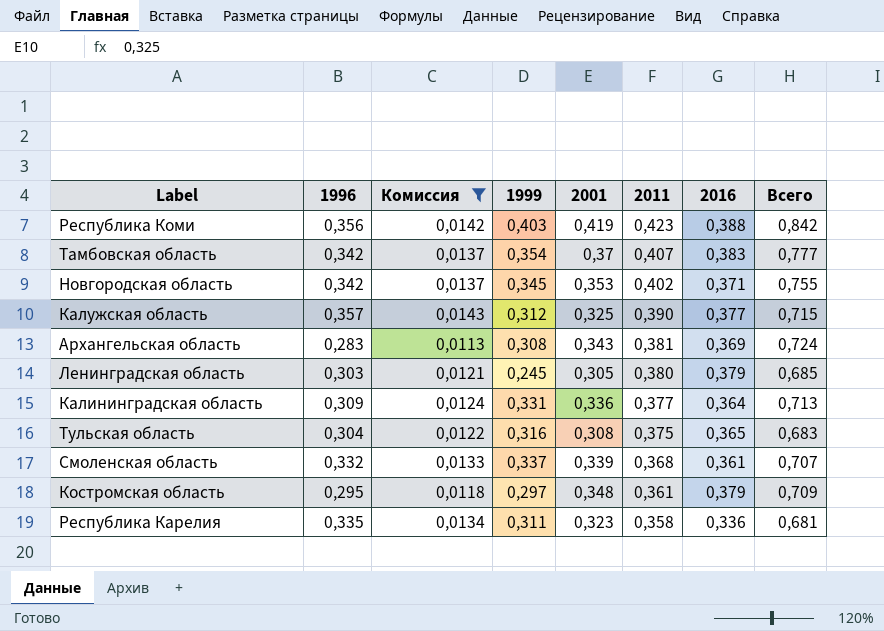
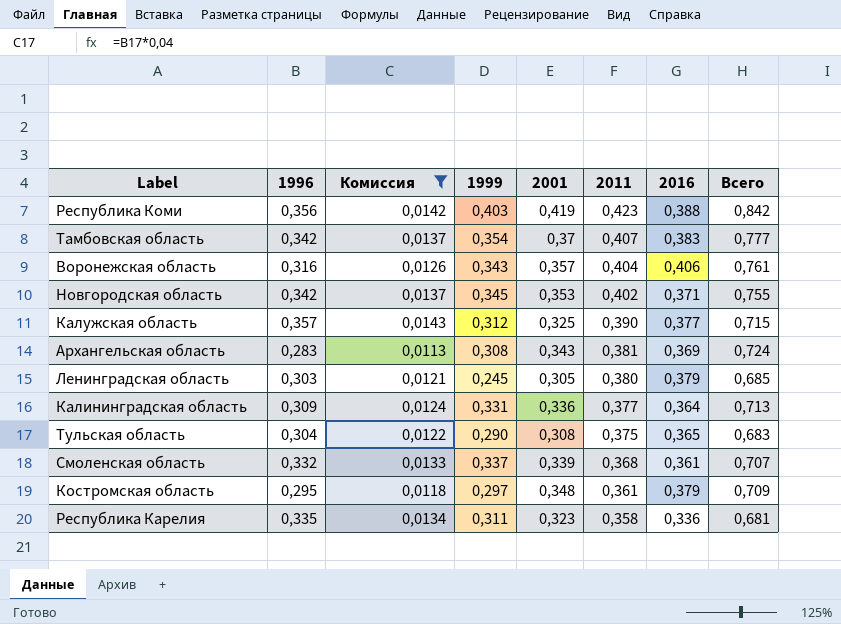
row Воронежская область: none -> 0,316 | 0,0126 | 0,343 | 0,357 | 0,404 | 0,406 | 0,761
Тульская область | 1999: 0,316 -> 0,290

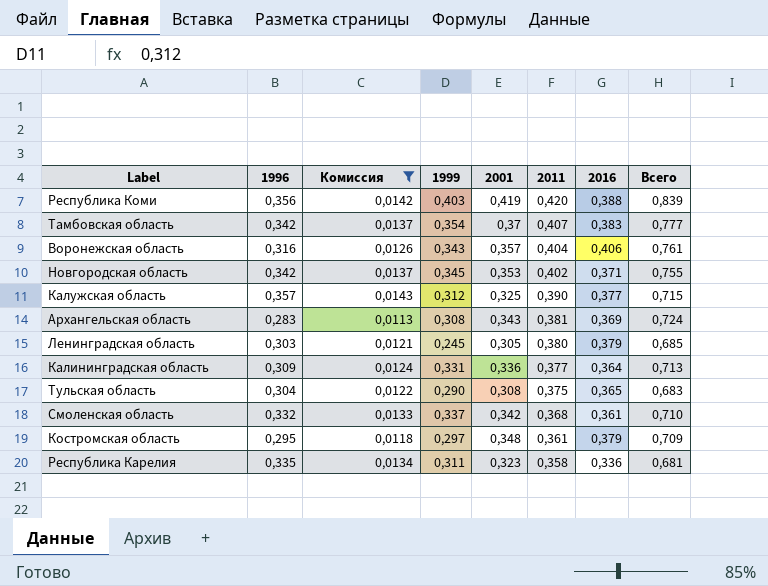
Республика Коми | 2011: 0,423 -> 0,420
Республика Коми | Всего: 0,842 -> 0,839
Смоленская область | 2001: 0,339 -> 0,342
Смоленская область | Всего: 0,707 -> 0,710

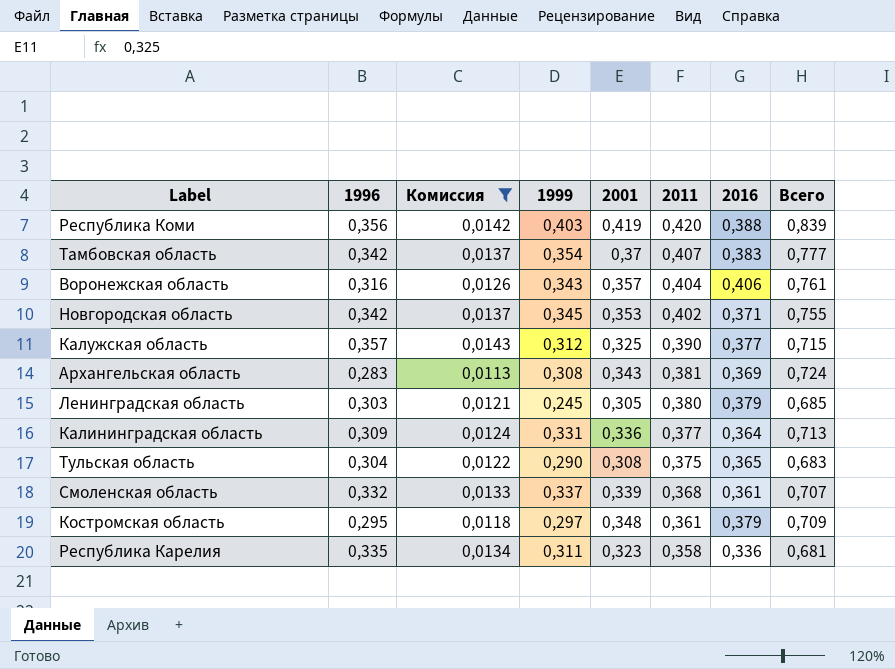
Смоленская область | 2001: 0,342 -> 0,339
Смоленская область | Всего: 0,710 -> 0,707

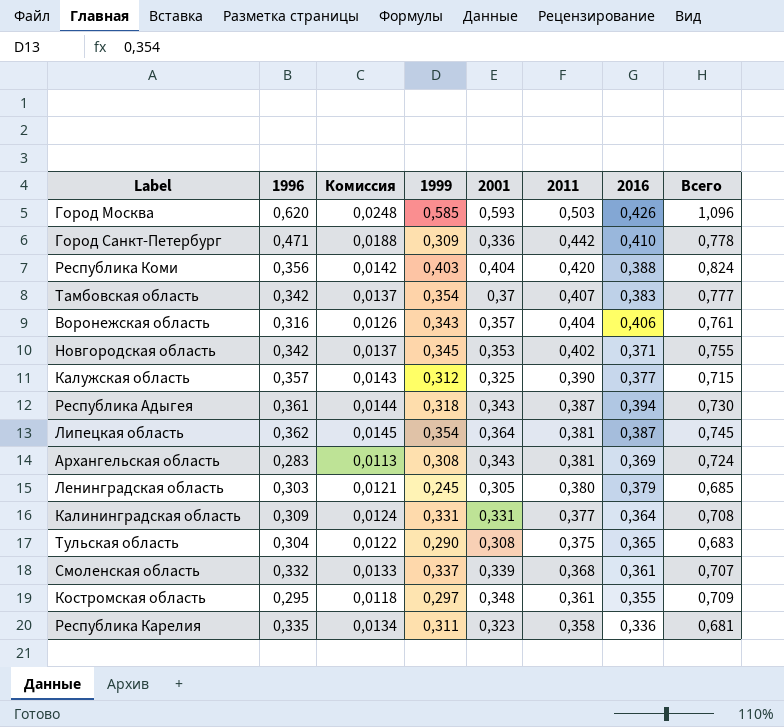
filter: Комиссия <= 0,0143 -> none
Республика Коми | 2001: 0,419 -> 0,404
Республика Коми | Всего: 0,839 -> 0,824
Калининградская область | 2001: 0,336 -> 0,331
Калининградская область | Всего: 0,713 -> 0,708
Костромская область | 2016: 0,379 -> 0,355

